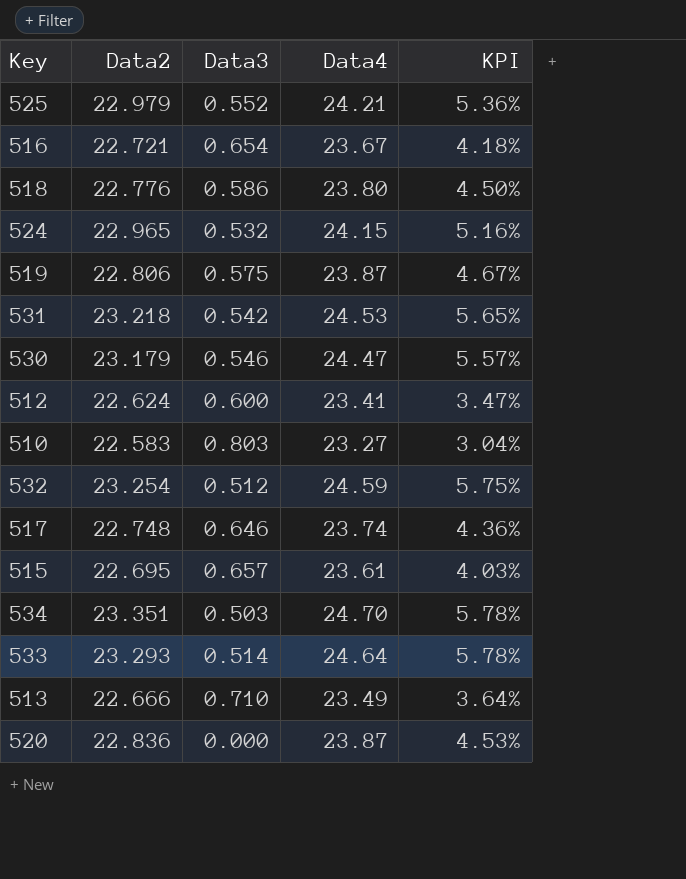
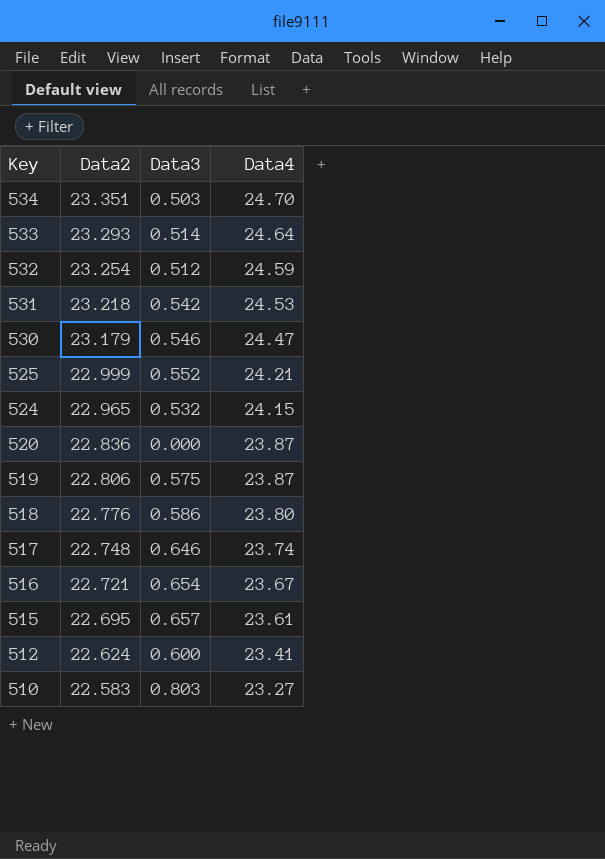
row order: none -> Key descending
column KPI | formula: ([Data4] - [Data2]) / [Data2] -> none
row 513: 22.666 | 0.710 | 23.49 | 3.64% -> none
525 | Data2: 22.979 -> 22.999

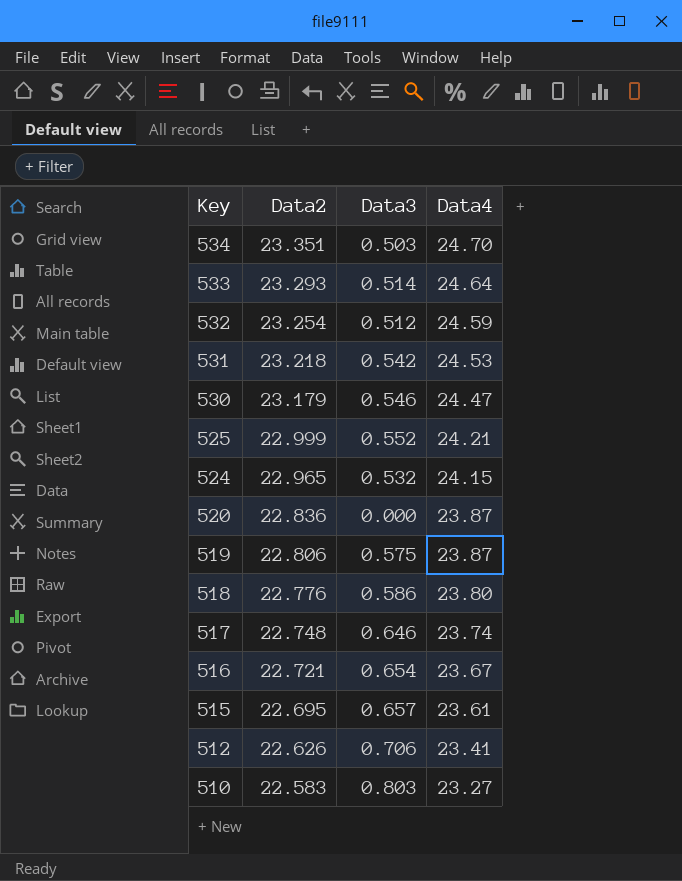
512 | Data2: 22.624 -> 22.626
512 | Data3: 0.600 -> 0.706

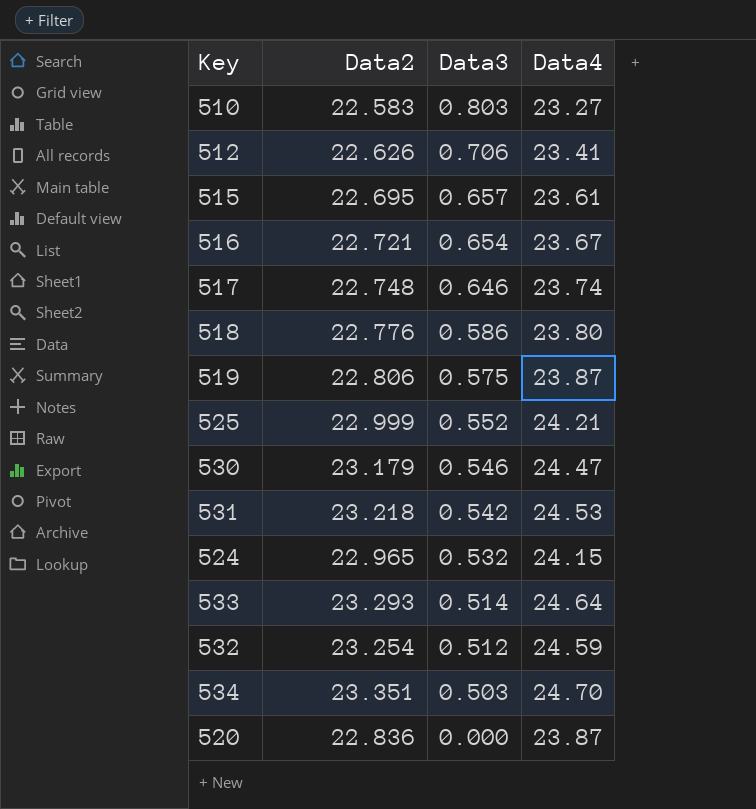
row order: Key descending -> Data3 descending

